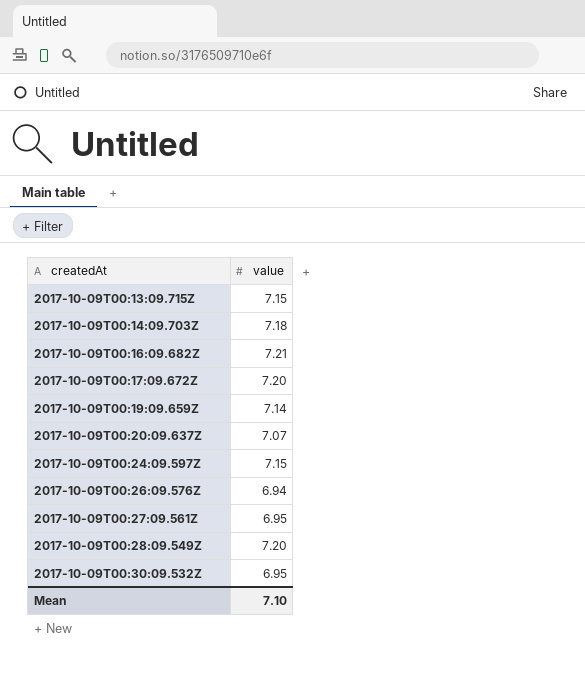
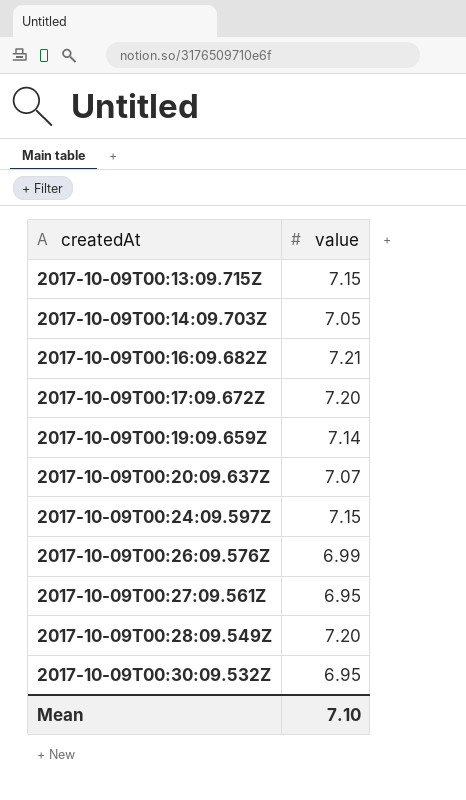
2017-10-09T00:14:09.703Z | value: 7.18 -> 7.05
2017-10-09T00:26:09.576Z | value: 6.94 -> 6.99

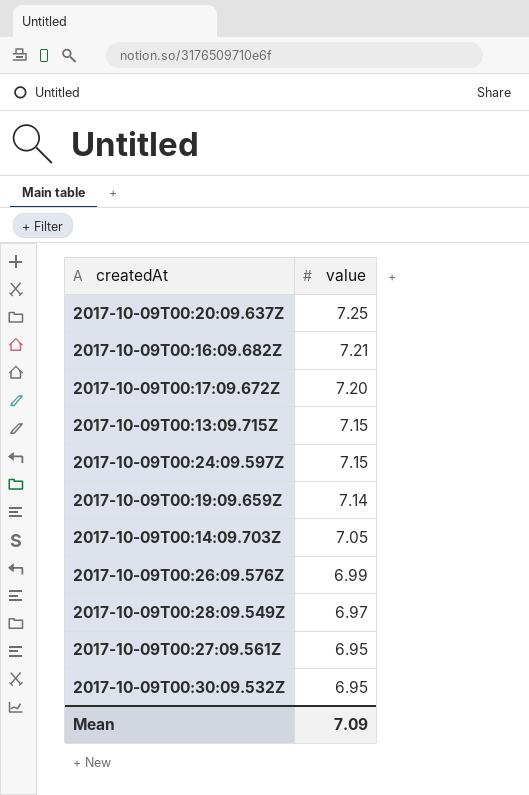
row order: createdAt ascending -> value descending
2017-10-09T00:20:09.637Z | value: 7.07 -> 7.25
2017-10-09T00:28:09.549Z | value: 7.20 -> 6.97
Mean | value: 7.10 -> 7.09

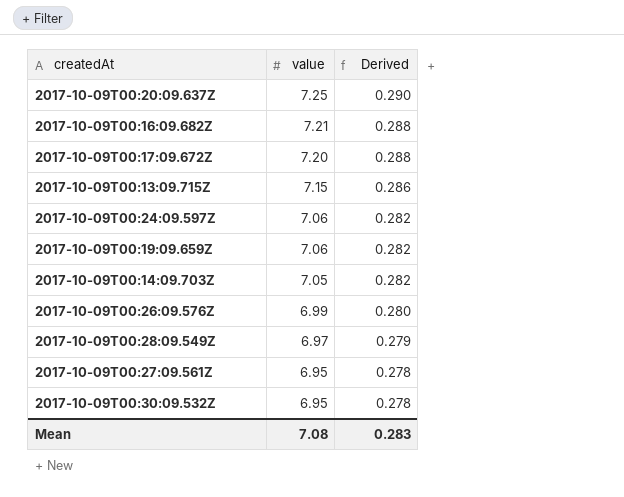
column Derived | formula: none -> [value] * 0.04
2017-10-09T00:24:09.597Z | value: 7.15 -> 7.06
2017-10-09T00:19:09.659Z | value: 7.14 -> 7.06
Mean | value: 7.09 -> 7.08

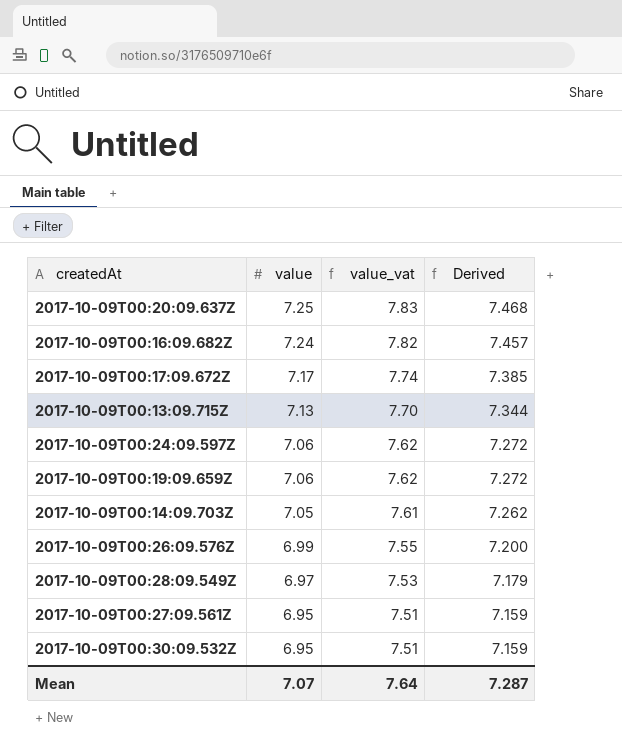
column value_vat | formula: none -> [value] * 1.08
column Derived | formula: [value] * 0.04 -> [value] * 1.03
2017-10-09T00:16:09.682Z | value: 7.21 -> 7.24
2017-10-09T00:17:09.672Z | value: 7.20 -> 7.17
2017-10-09T00:13:09.715Z | value: 7.15 -> 7.13
Mean | value: 7.08 -> 7.07
Mean | Derived: 0.283 -> 7.287

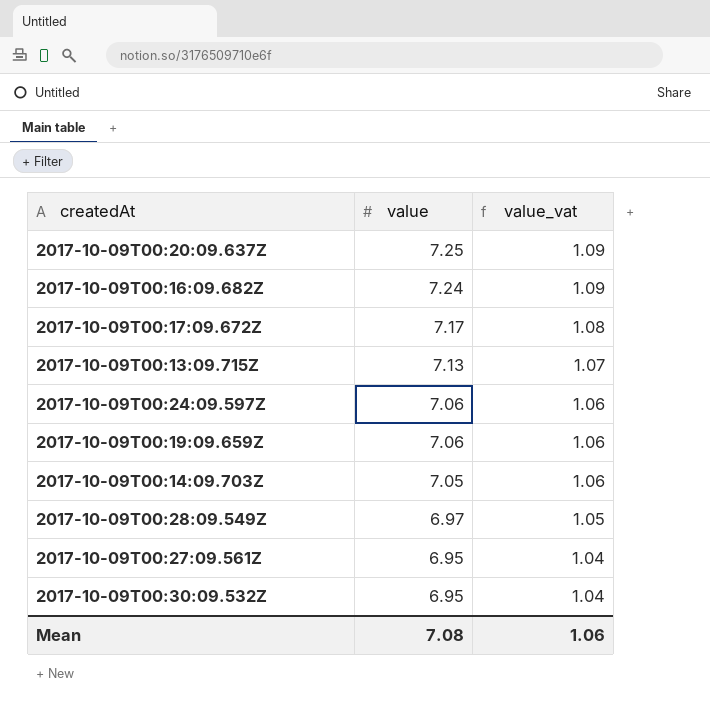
column Derived | formula: [value] * 1.03 -> none
column value_vat | formula: [value] * 1.08 -> [value] * 0.15
row 2017-10-09T00:26:09.576Z: 6.99 | 7.55 | 7.200 -> none
Mean | value: 7.07 -> 7.08
Mean | value_vat: 7.64 -> 1.06

